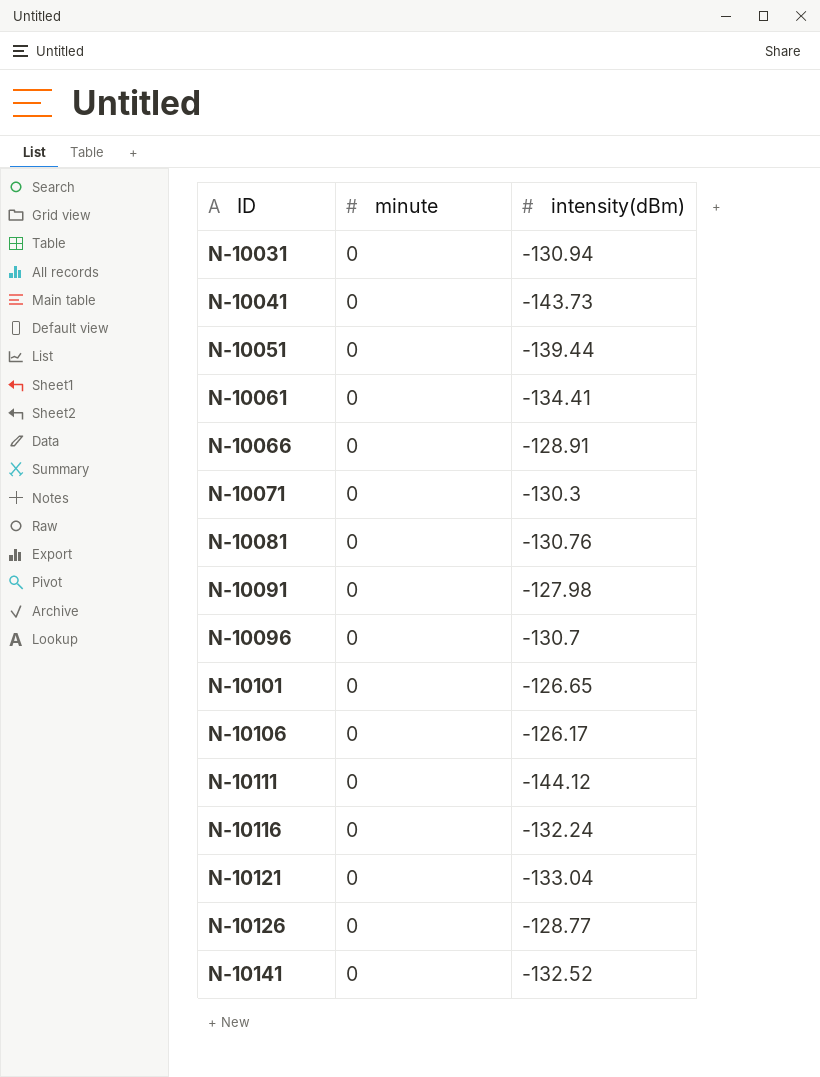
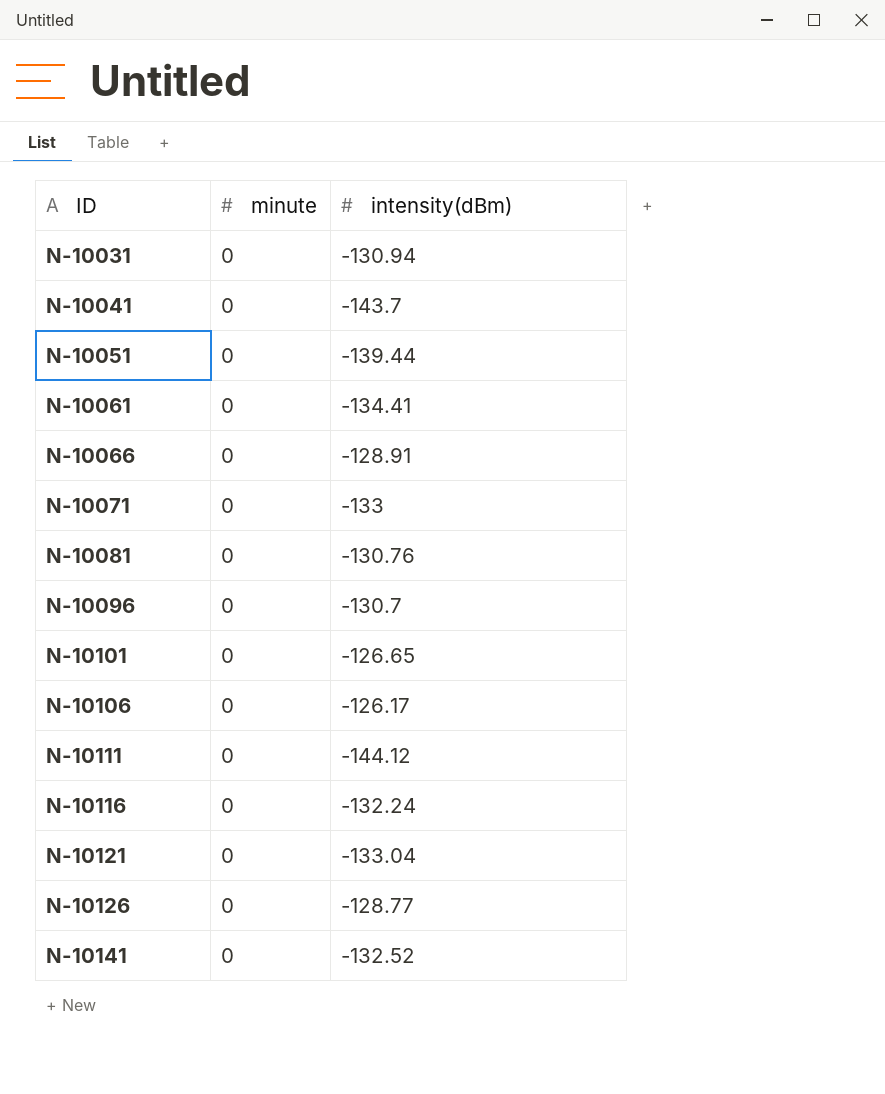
row N-10091: 0 | -127.98 -> none
N-10041 | intensity(dBm): -143.73 -> -143.7
N-10071 | intensity(dBm): -130.3 -> -133

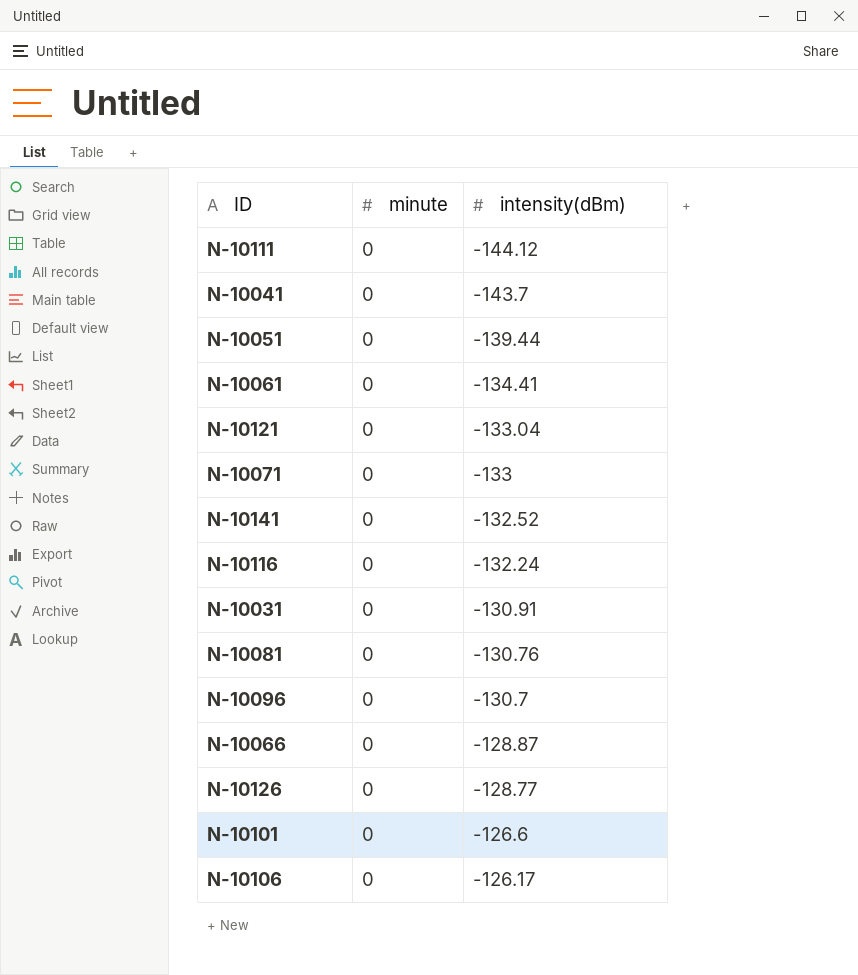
row order: ID ascending -> intensity(dBm) ascending
N-10031 | intensity(dBm): -130.94 -> -130.91
N-10066 | intensity(dBm): -128.91 -> -128.87
N-10101 | intensity(dBm): -126.65 -> -126.6

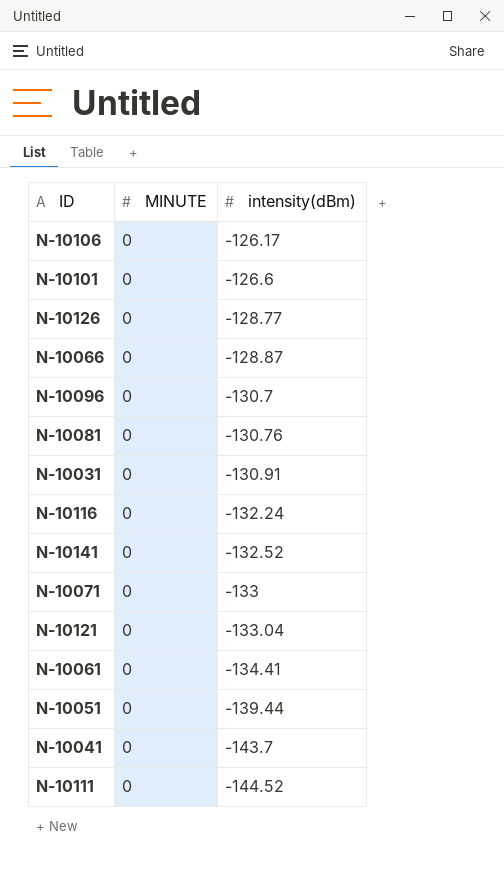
row order: intensity(dBm) ascending -> intensity(dBm) descending
column name: minute -> MINUTE
N-10111 | intensity(dBm): -144.12 -> -144.52

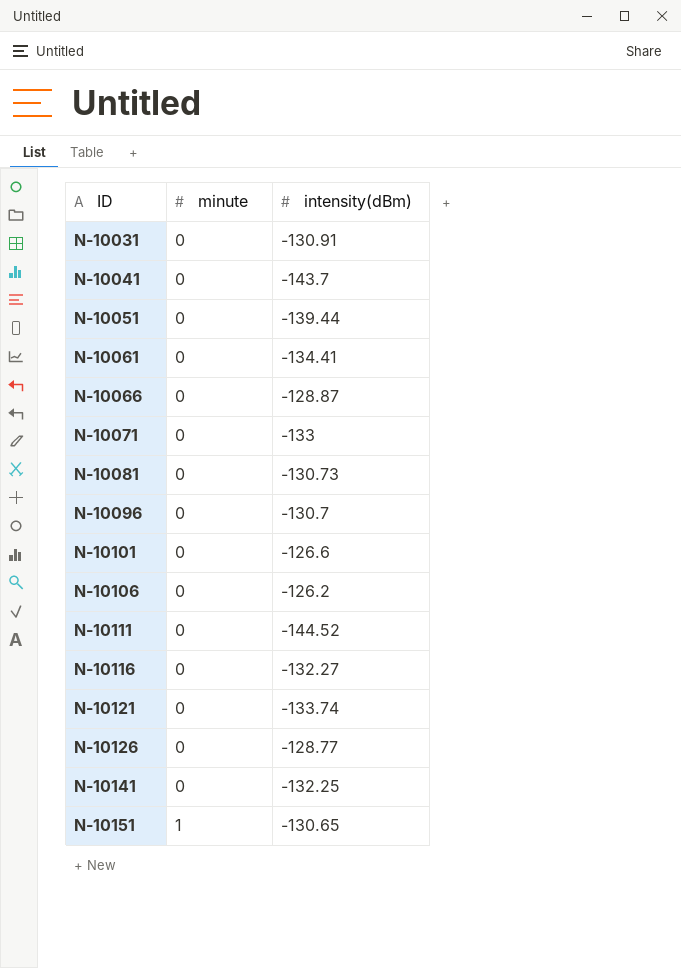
row order: intensity(dBm) descending -> ID ascending
column name: MINUTE -> minute
N-10081 | intensity(dBm): -130.76 -> -130.73
N-10106 | intensity(dBm): -126.17 -> -126.2
N-10116 | intensity(dBm): -132.24 -> -132.27
N-10121 | intensity(dBm): -133.04 -> -133.74
N-10141 | intensity(dBm): -132.52 -> -132.25
row N-10151: none -> 1 | -130.65

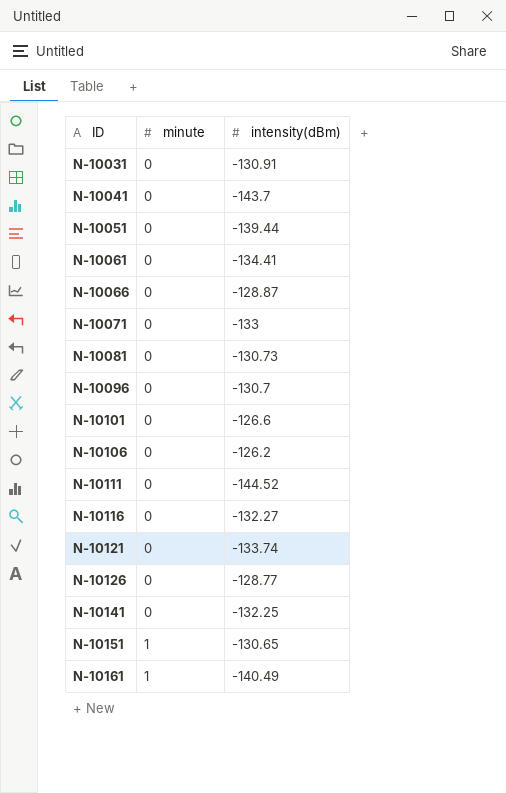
row N-10161: none -> 1 | -140.49

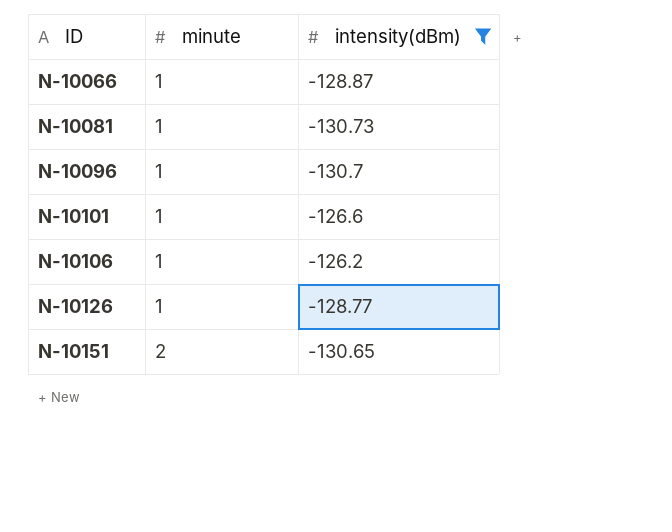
filter: none -> intensity(dBm) >= -130.73
N-10066 | minute: 0 -> 1
N-10081 | minute: 0 -> 1
N-10096 | minute: 0 -> 1
N-10101 | minute: 0 -> 1
N-10106 | minute: 0 -> 1
N-10126 | minute: 0 -> 1
N-10151 | minute: 1 -> 2

